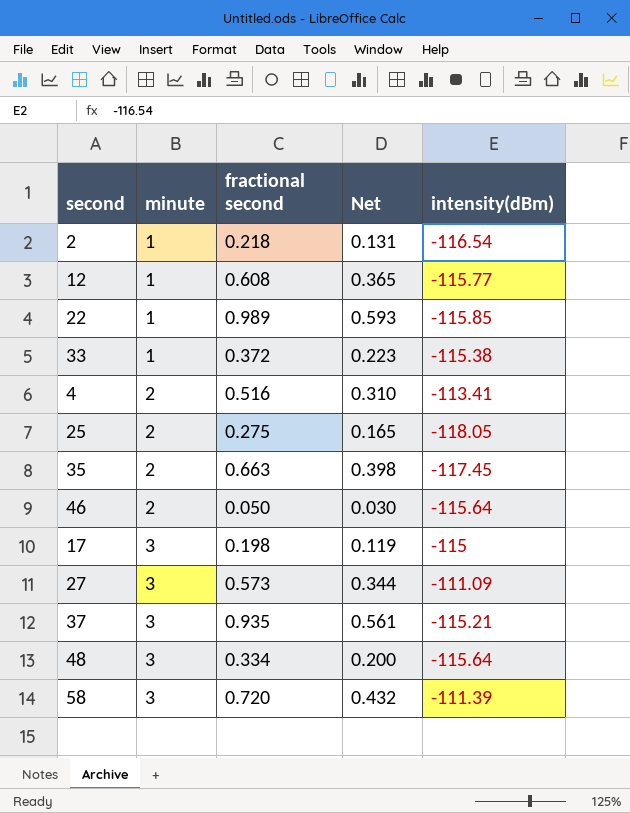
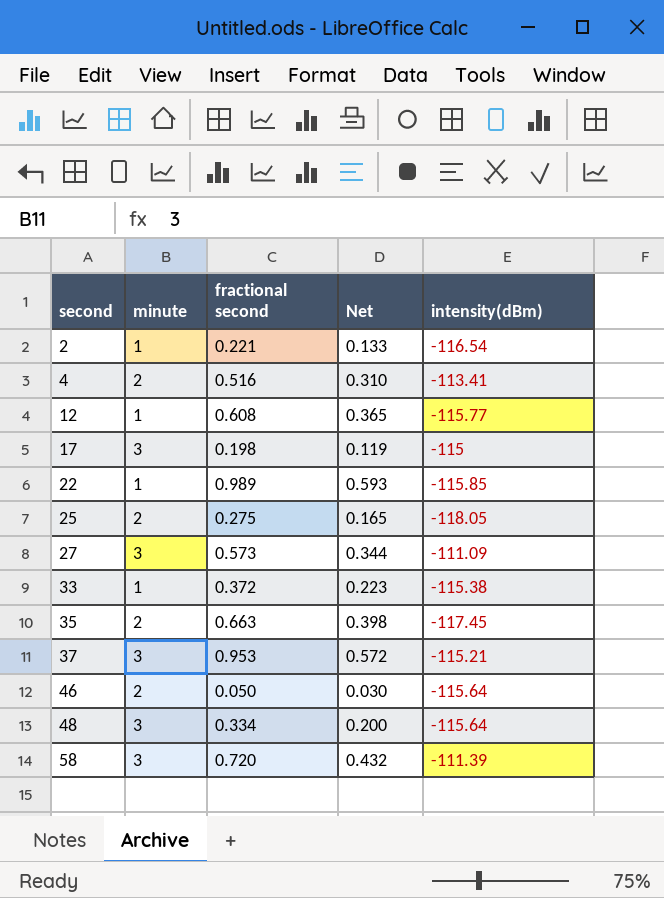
row order: minute ascending -> second ascending
2 | fractional second: 0.218 -> 0.221
2 | Net: 0.131 -> 0.133
37 | fractional second: 0.935 -> 0.953
37 | Net: 0.561 -> 0.572

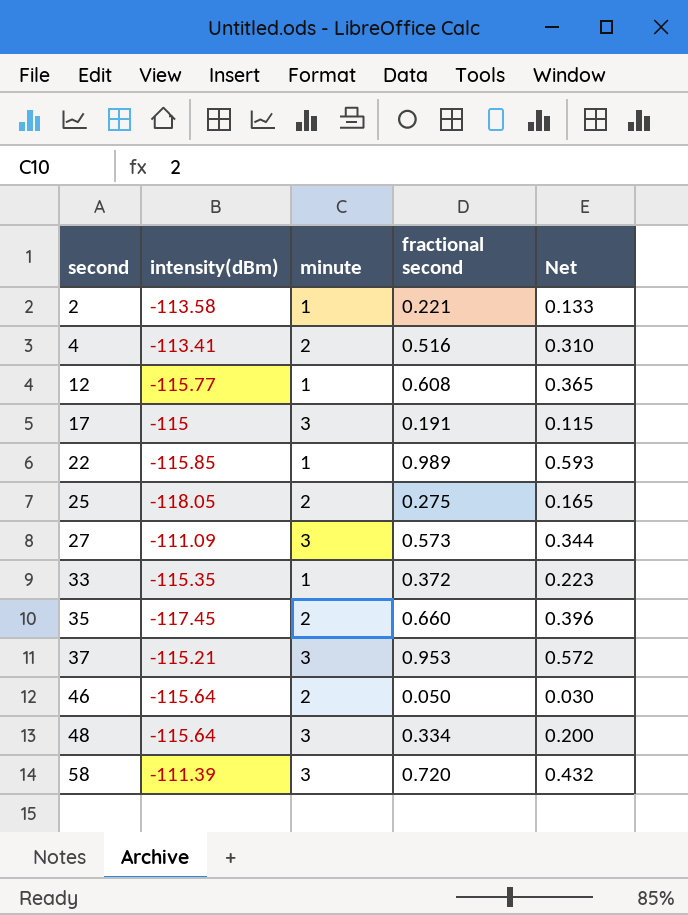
column intensity(dBm) | position: 5 -> 2
2 | intensity(dBm): -116.54 -> -113.58
17 | fractional second: 0.198 -> 0.191
17 | Net: 0.119 -> 0.115
33 | intensity(dBm): -115.38 -> -115.35
35 | fractional second: 0.663 -> 0.660
35 | Net: 0.398 -> 0.396

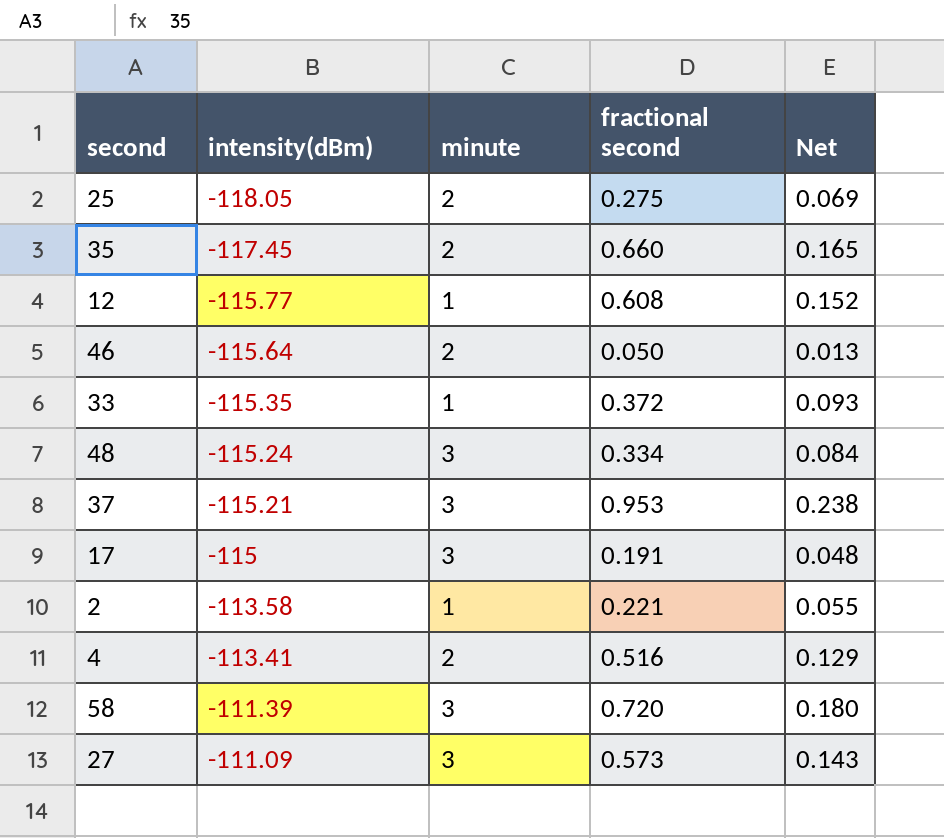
row order: second ascending -> intensity(dBm) ascending
column Net | formula: [fractional second] * 0.6 -> [fractional second] * 0.25
row 22: -115.85 | 1 | 0.989 | 0.593 -> none
48 | intensity(dBm): -115.64 -> -115.24

